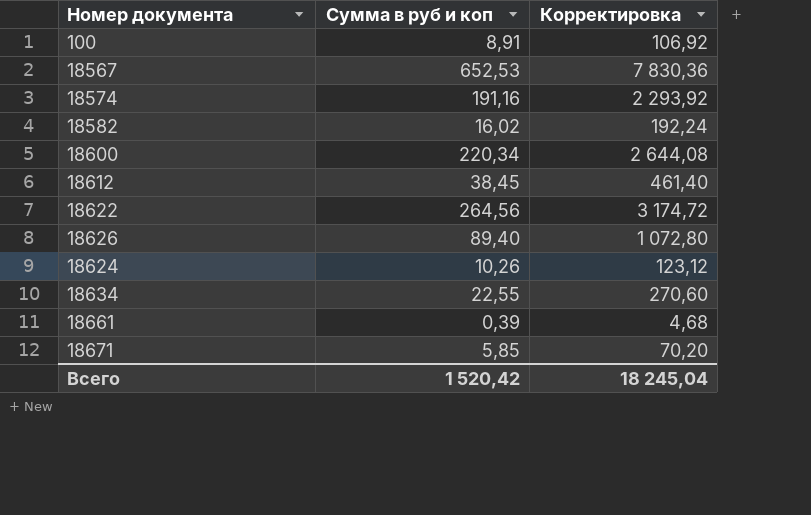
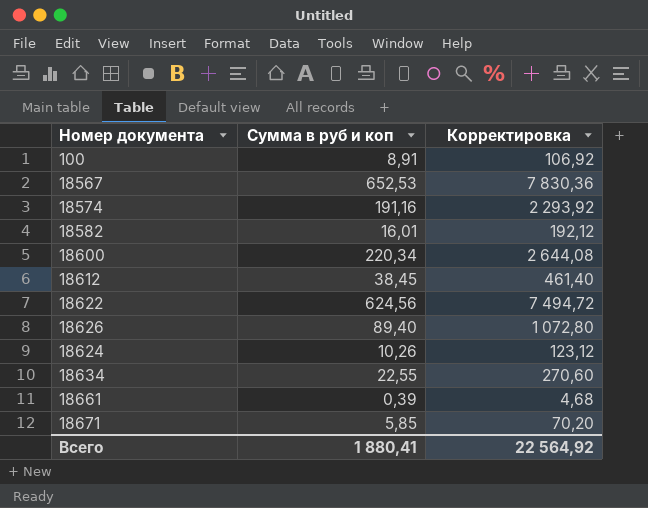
18582 | Сумма в руб и коп: 16,02 -> 16,01
18582 | Корректировка: 192,24 -> 192,12
18622 | Сумма в руб и коп: 264,56 -> 624,56
18622 | Корректировка: 3 174,72 -> 7 494,72
Всего | Сумма в руб и коп: 1 520,42 -> 1 880,41
Всего | Корректировка: 18 245,04 -> 22 564,92

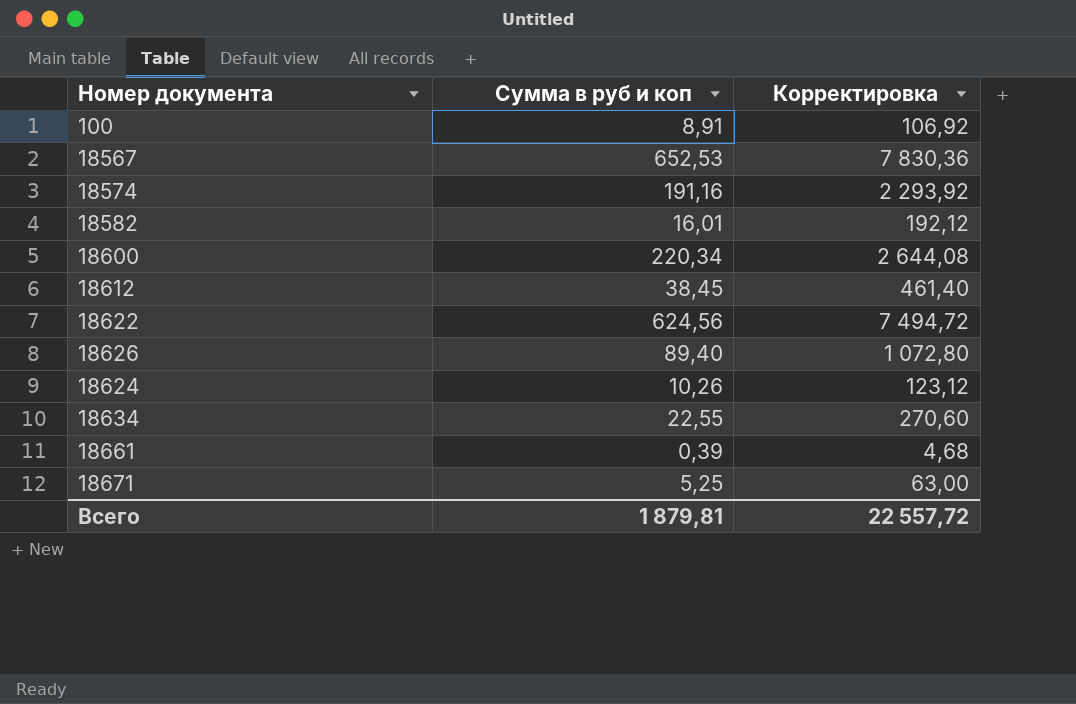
18671 | Сумма в руб и коп: 5,85 -> 5,25
18671 | Корректировка: 70,20 -> 63,00
Всего | Сумма в руб и коп: 1 880,41 -> 1 879,81
Всего | Корректировка: 22 564,92 -> 22 557,72

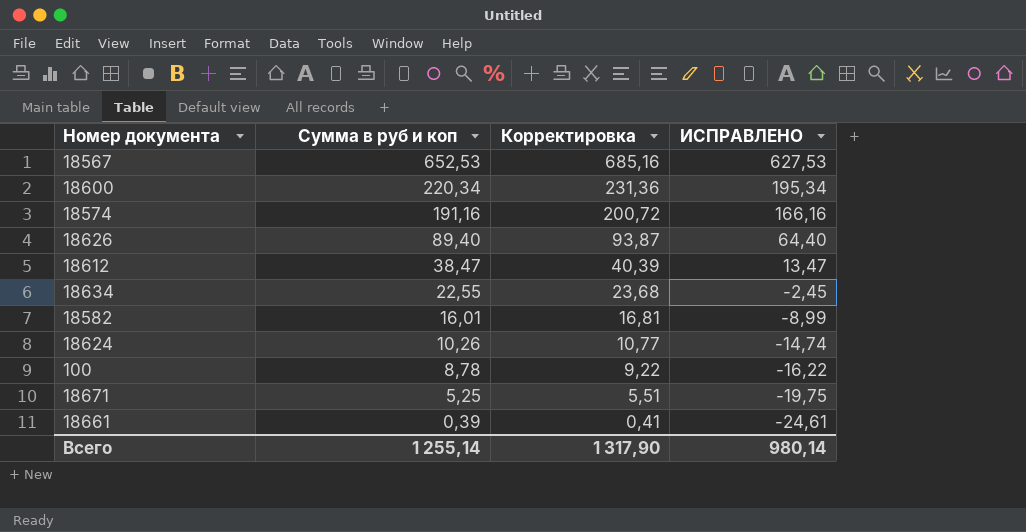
row order: none -> Сумма в руб и коп descending
column Корректировка | formula: [Сумма в руб и коп] * 12 -> [Сумма в руб и коп] * 1,05
column ИСПРАВЛЕНО | formula: none -> [Сумма в руб и коп] - 25
row 18622: 624,56 | 7 494,72 -> none
18612 | Сумма в руб и коп: 38,45 -> 38,47
100 | Сумма в руб и коп: 8,91 -> 8,78
Всего | Сумма в руб и коп: 1 879,81 -> 1 255,14
Всего | Корректировка: 22 557,72 -> 1 317,90

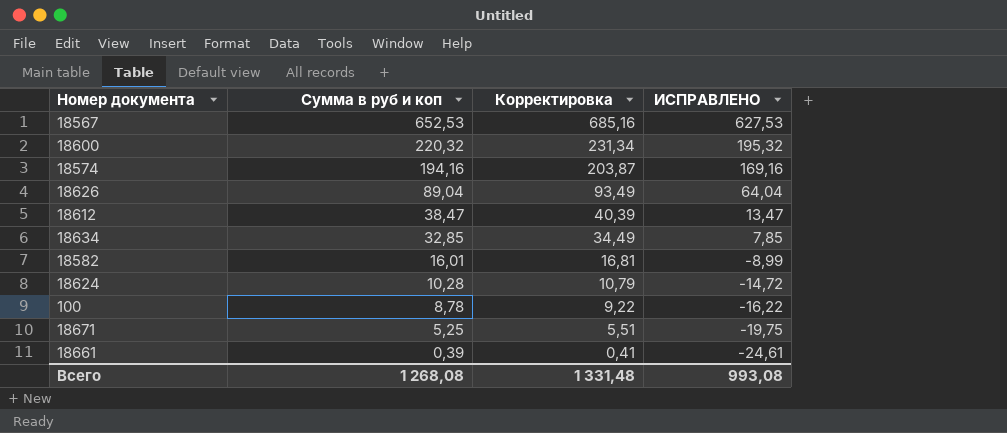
18600 | Сумма в руб и коп: 220,34 -> 220,32
18600 | Корректировка: 231,36 -> 231,34
18600 | ИСПРАВЛЕНО: 195,34 -> 195,32
18574 | Сумма в руб и коп: 191,16 -> 194,16
18574 | Корректировка: 200,72 -> 203,87
18574 | ИСПРАВЛЕНО: 166,16 -> 169,16
18626 | Сумма в руб и коп: 89,40 -> 89,04
18626 | Корректировка: 93,87 -> 93,49
18626 | ИСПРАВЛЕНО: 64,40 -> 64,04
18634 | Сумма в руб и коп: 22,55 -> 32,85
18634 | Корректировка: 23,68 -> 34,49
18634 | ИСПРАВЛЕНО: -2,45 -> 7,85
18624 | Сумма в руб и коп: 10,26 -> 10,28
18624 | Корректировка: 10,77 -> 10,79
18624 | ИСПРАВЛЕНО: -14,74 -> -14,72
Всего | Сумма в руб и коп: 1 255,14 -> 1 268,08
Всего | Корректировка: 1 317,90 -> 1 331,48
Всего | ИСПРАВЛЕНО: 980,14 -> 993,08

